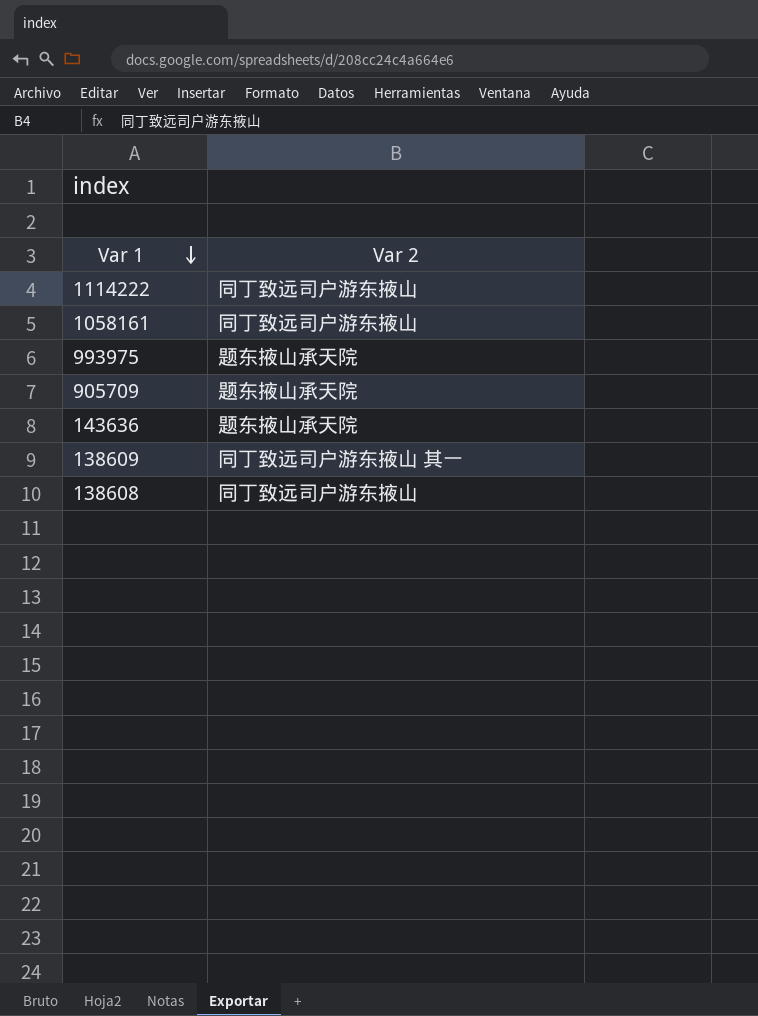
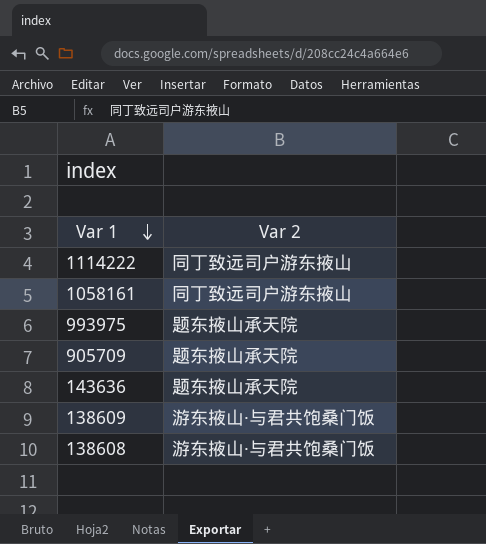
138609 | Var 2: 同丁致远司户游东掖山 其一 -> 游东掖山·与君共饱桑门饭
138608 | Var 2: 同丁致远司户游东掖山 -> 游东掖山·与君共饱桑门饭

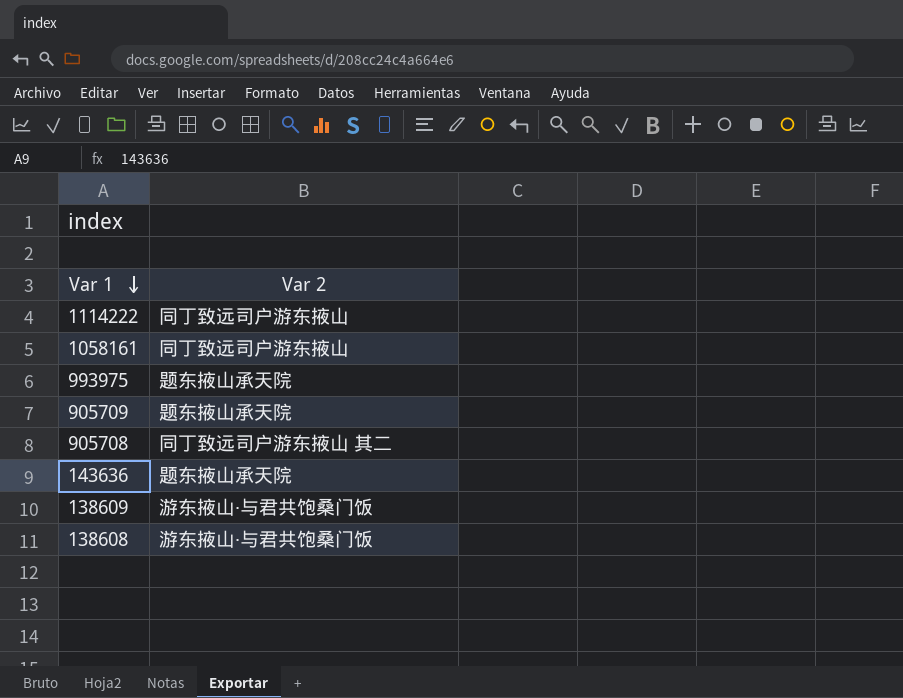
row 905708: none -> 同丁致远司户游东掖山 其二

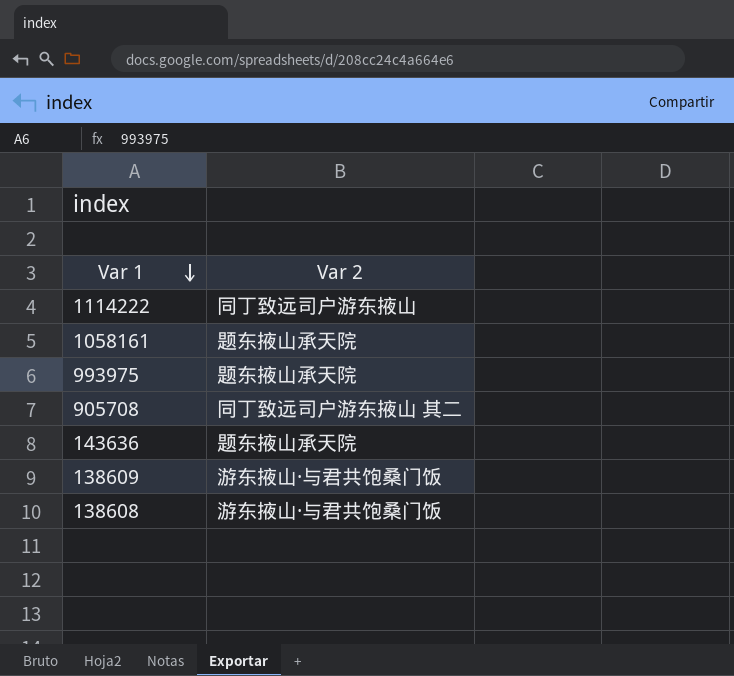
row 905709: 题东掖山承天院 -> none
1058161 | Var 2: 同丁致远司户游东掖山 -> 题东掖山承天院

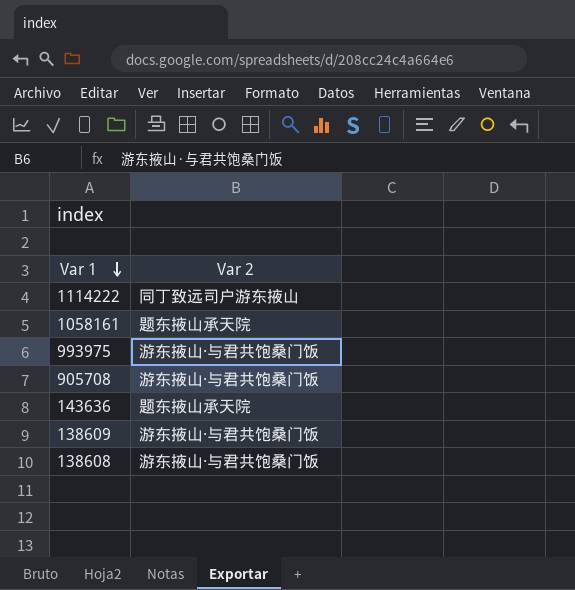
993975 | Var 2: 题东掖山承天院 -> 游东掖山·与君共饱桑门饭
905708 | Var 2: 同丁致远司户游东掖山 其二 -> 游东掖山·与君共饱桑门饭

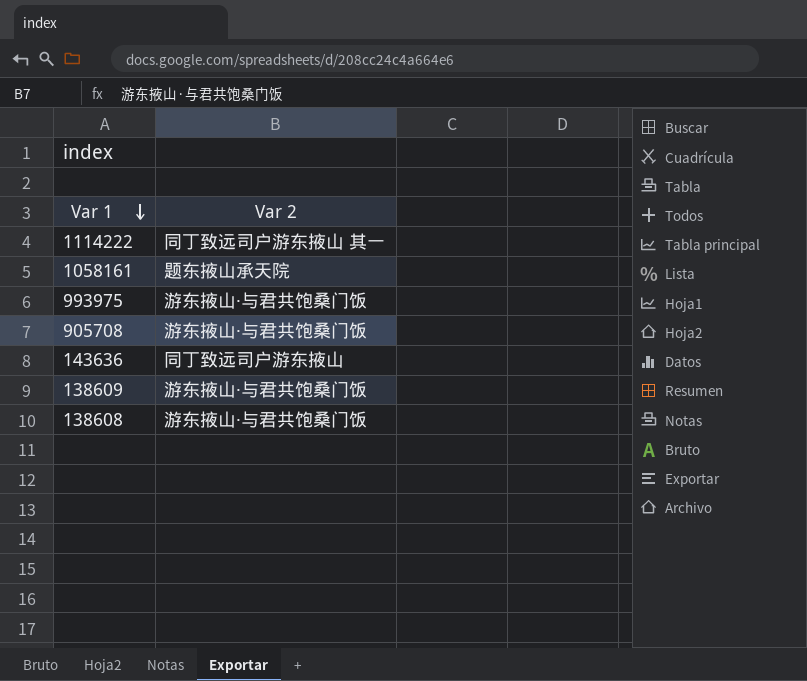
1114222 | Var 2: 同丁致远司户游东掖山 -> 同丁致远司户游东掖山 其一
143636 | Var 2: 题东掖山承天院 -> 同丁致远司户游东掖山

